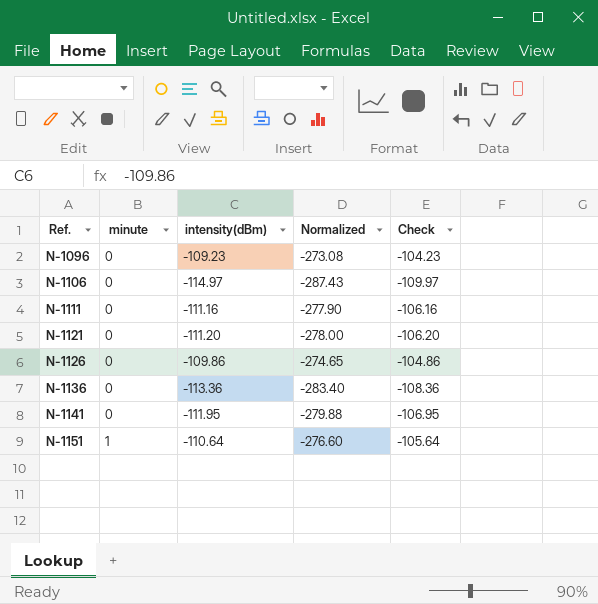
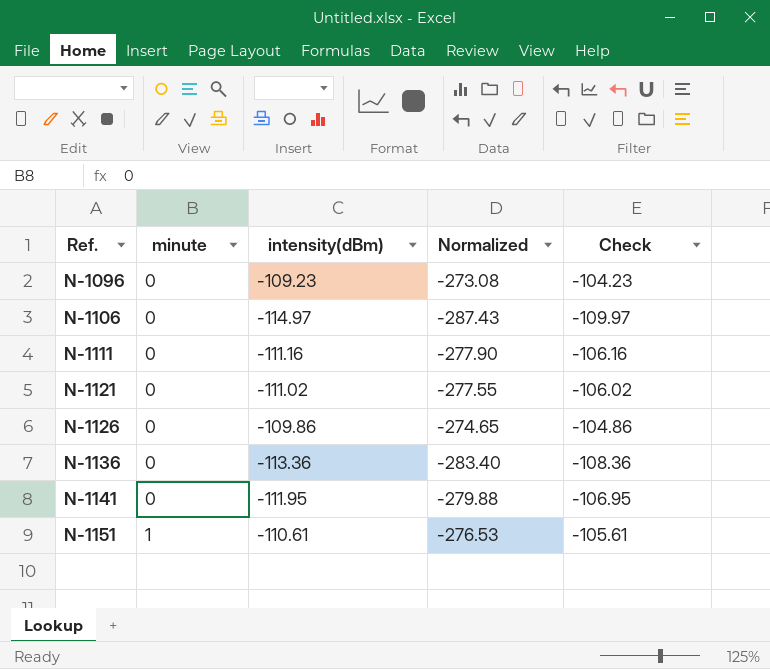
N-1121 | intensity(dBm): -111.20 -> -111.02
N-1121 | Normalized: -278.00 -> -277.55
N-1121 | Check: -106.20 -> -106.02
N-1151 | intensity(dBm): -110.64 -> -110.61
N-1151 | Normalized: -276.60 -> -276.53
N-1151 | Check: -105.64 -> -105.61

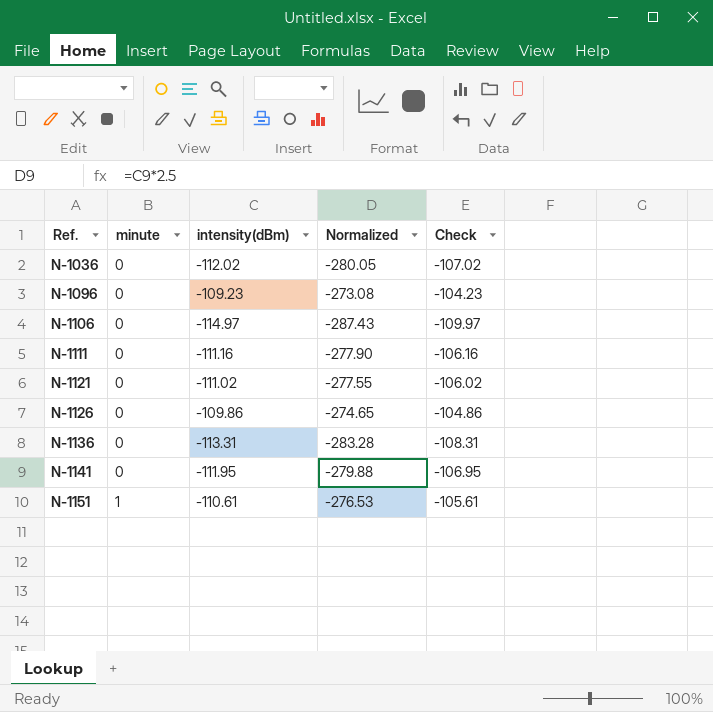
row N-1036: none -> 0 | -112.02 | -280.05 | -107.02
N-1136 | intensity(dBm): -113.36 -> -113.31
N-1136 | Normalized: -283.40 -> -283.28
N-1136 | Check: -108.36 -> -108.31

